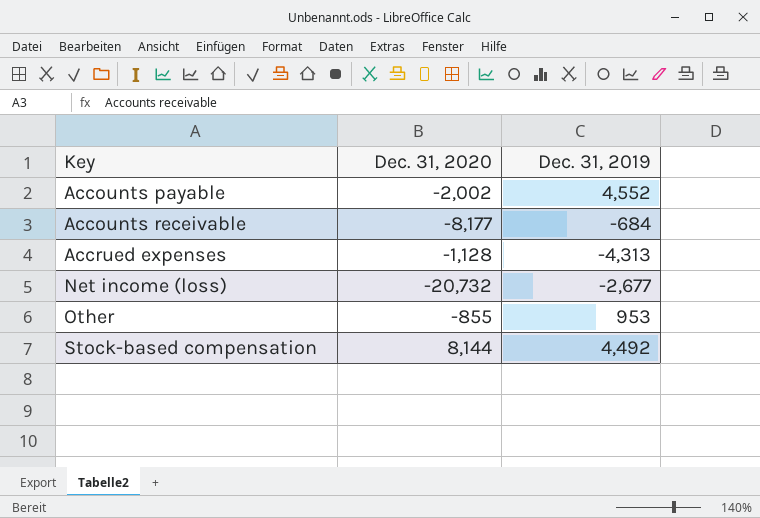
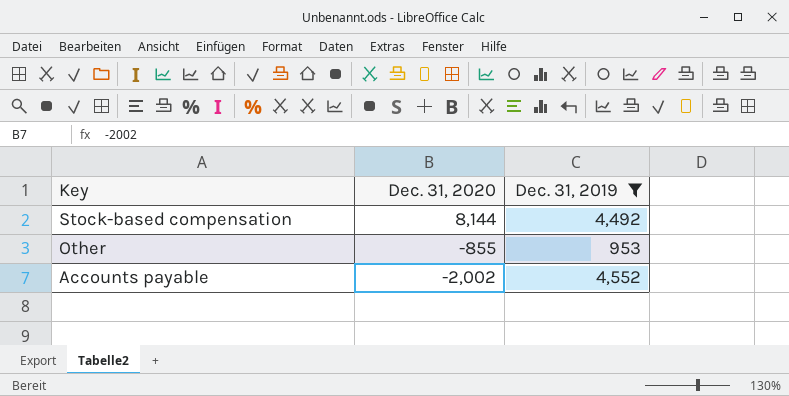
filter: none -> Dec. 31, 2019 >= 953
row order: Key ascending -> Key descending

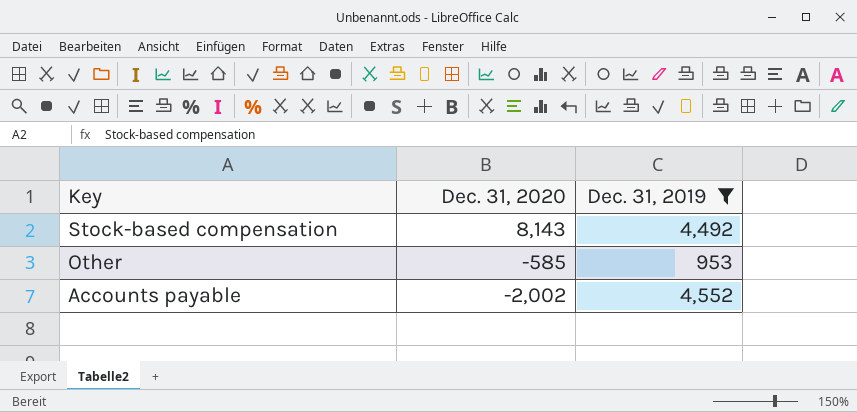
Stock-based compensation | Dec. 31, 2020: 8,144 -> 8,143
Other | Dec. 31, 2020: -855 -> -585

